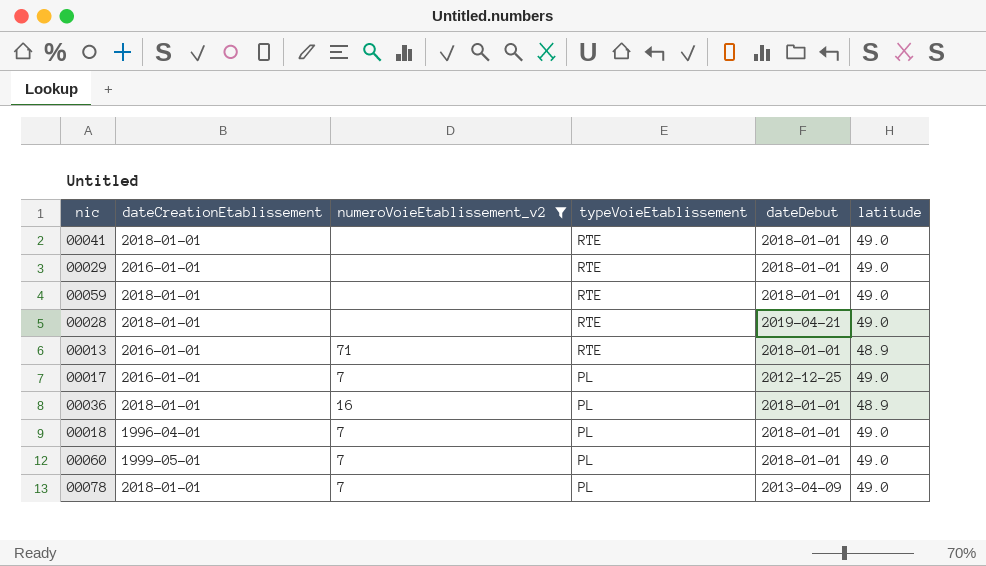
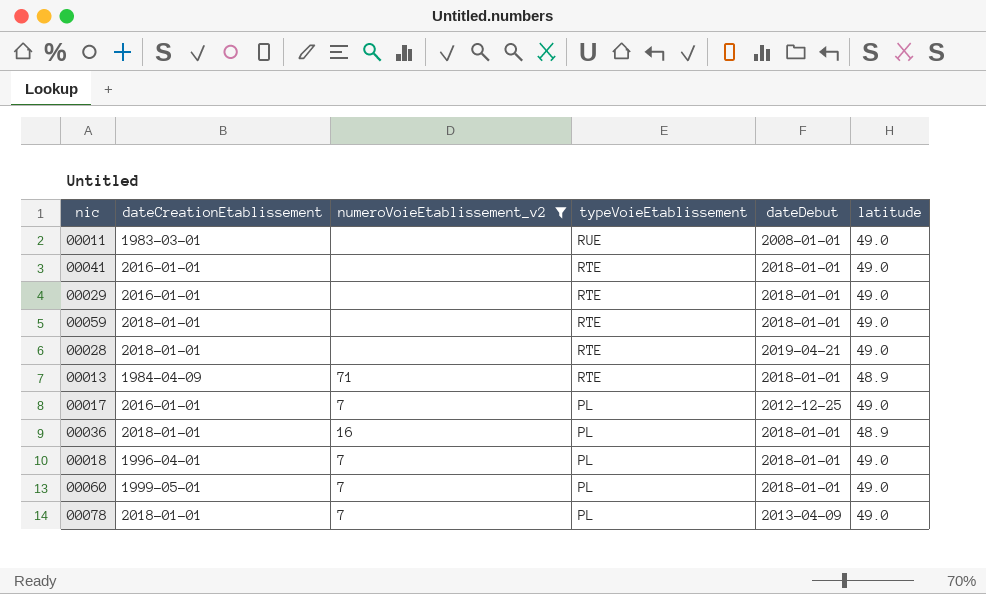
row 00011: none -> 1983-03-01 | none | RUE | 2008-01-01 | 49.0
00041 | dateCreationEtablissement: 2018-01-01 -> 2016-01-01
00013 | dateCreationEtablissement: 2016-01-01 -> 1984-04-09

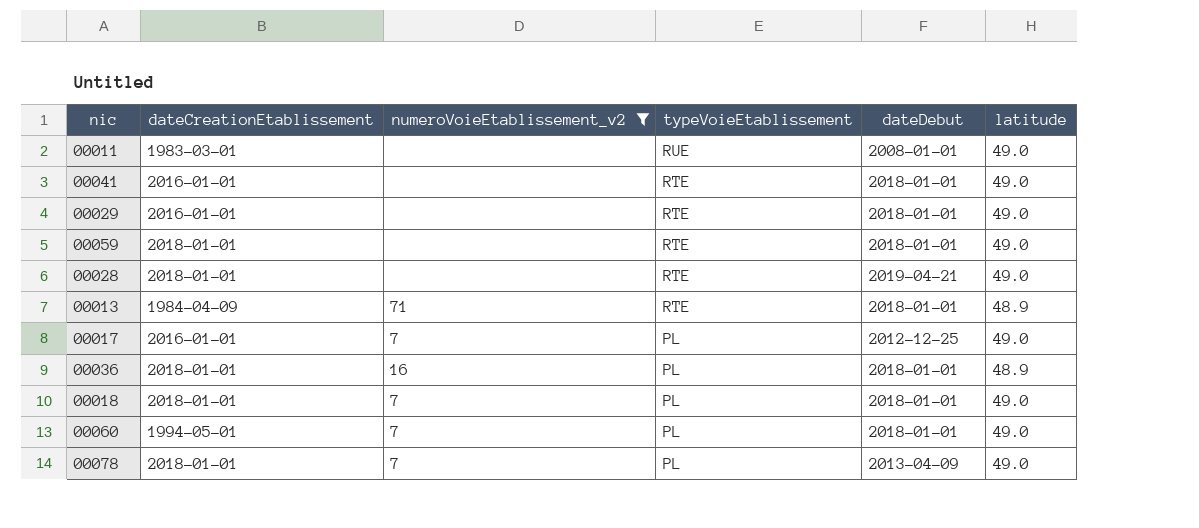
00018 | dateCreationEtablissement: 1996-04-01 -> 2018-01-01
00060 | dateCreationEtablissement: 1999-05-01 -> 1994-05-01

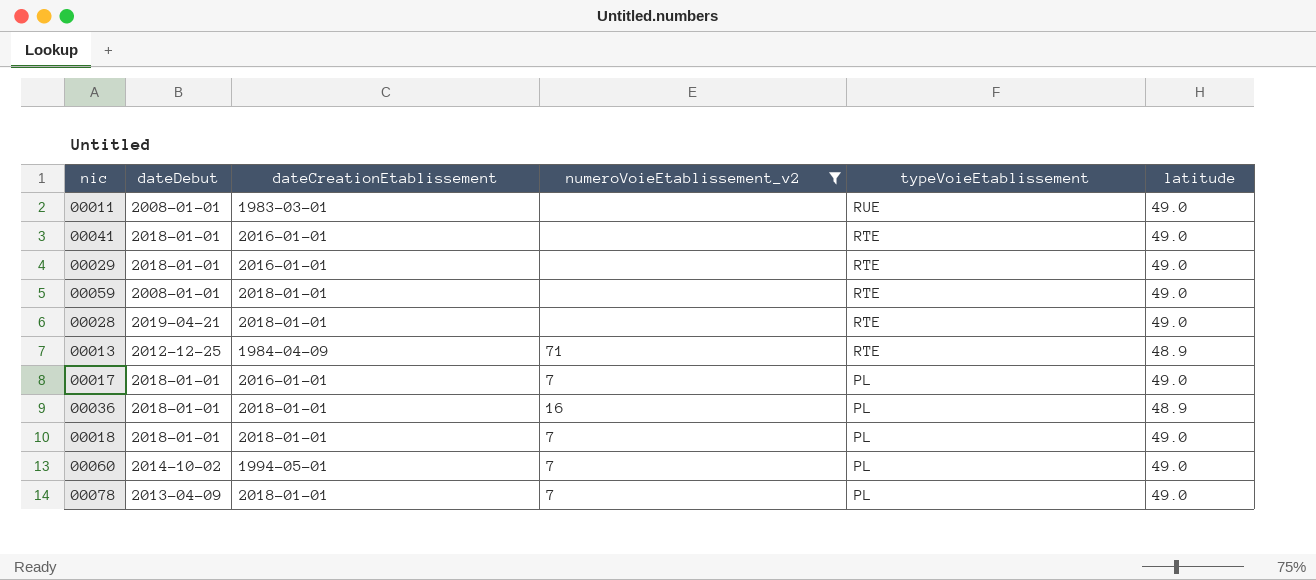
column dateDebut | position: 5 -> 2
00059 | dateDebut: 2018-01-01 -> 2008-01-01
00013 | dateDebut: 2018-01-01 -> 2012-12-25
00017 | dateDebut: 2012-12-25 -> 2018-01-01
00060 | dateDebut: 2018-01-01 -> 2014-10-02

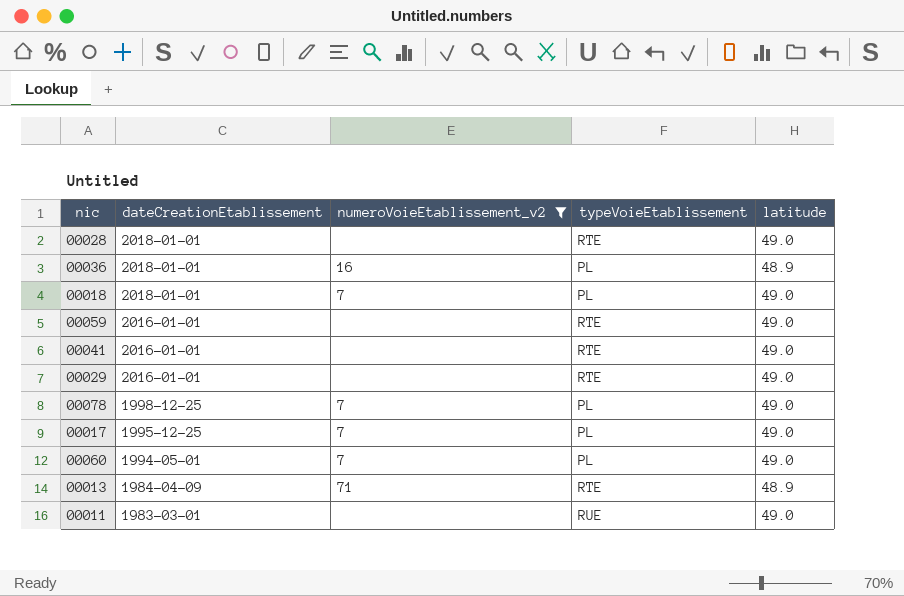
row order: typeVoieEtablissement descending -> dateCreationEtablissement descending
column dateDebut | position: 2 -> none
00059 | dateCreationEtablissement: 2018-01-01 -> 2016-01-01
00078 | dateCreationEtablissement: 2018-01-01 -> 1998-12-25
00017 | dateCreationEtablissement: 2016-01-01 -> 1995-12-25

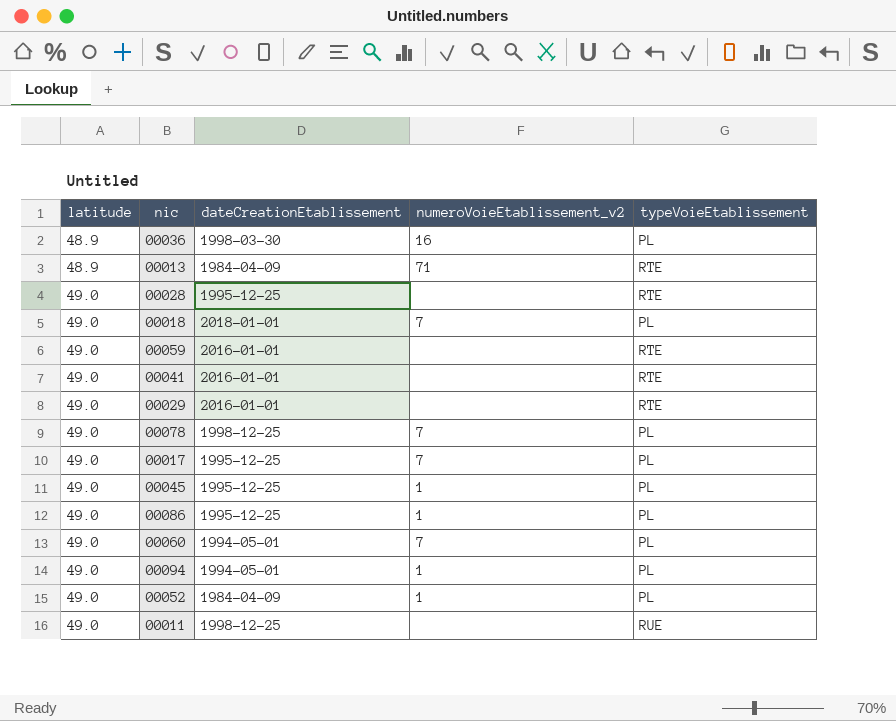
filter: numeroVoieEtablissement_v2 != 1 -> none
row order: dateCreationEtablissement descending -> latitude ascending
column latitude | position: 5 -> 1
00036 | dateCreationEtablissement: 2018-01-01 -> 1998-03-30
00028 | dateCreationEtablissement: 2018-01-01 -> 1995-12-25
00011 | dateCreationEtablissement: 1983-03-01 -> 1998-12-25

